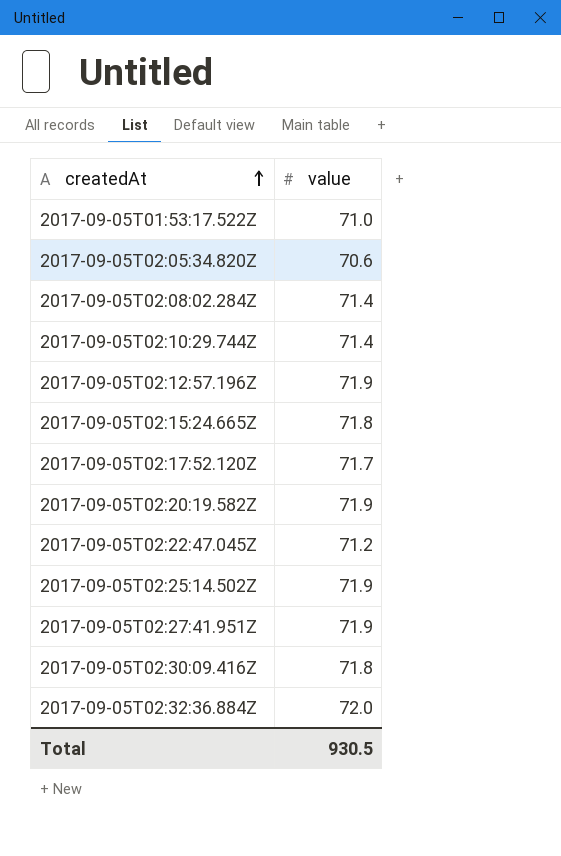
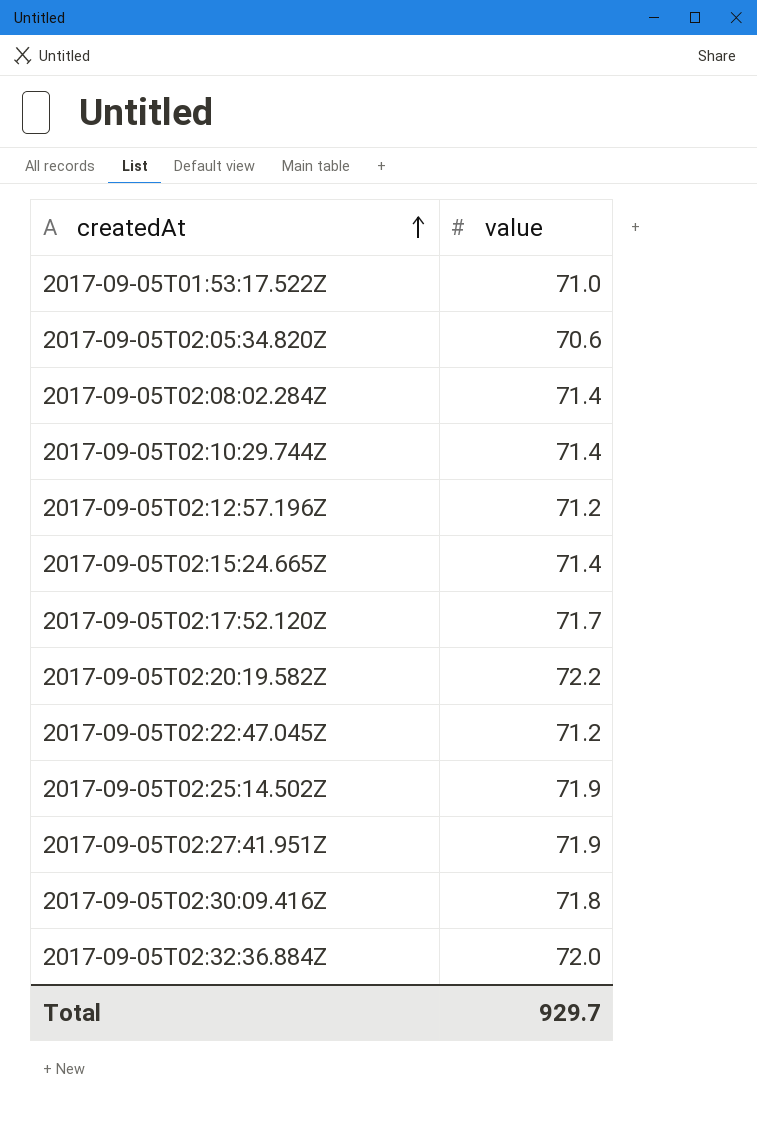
2017-09-05T02:12:57.196Z | value: 71.9 -> 71.2
2017-09-05T02:15:24.665Z | value: 71.8 -> 71.4
2017-09-05T02:20:19.582Z | value: 71.9 -> 72.2
Total | value: 930.5 -> 929.7

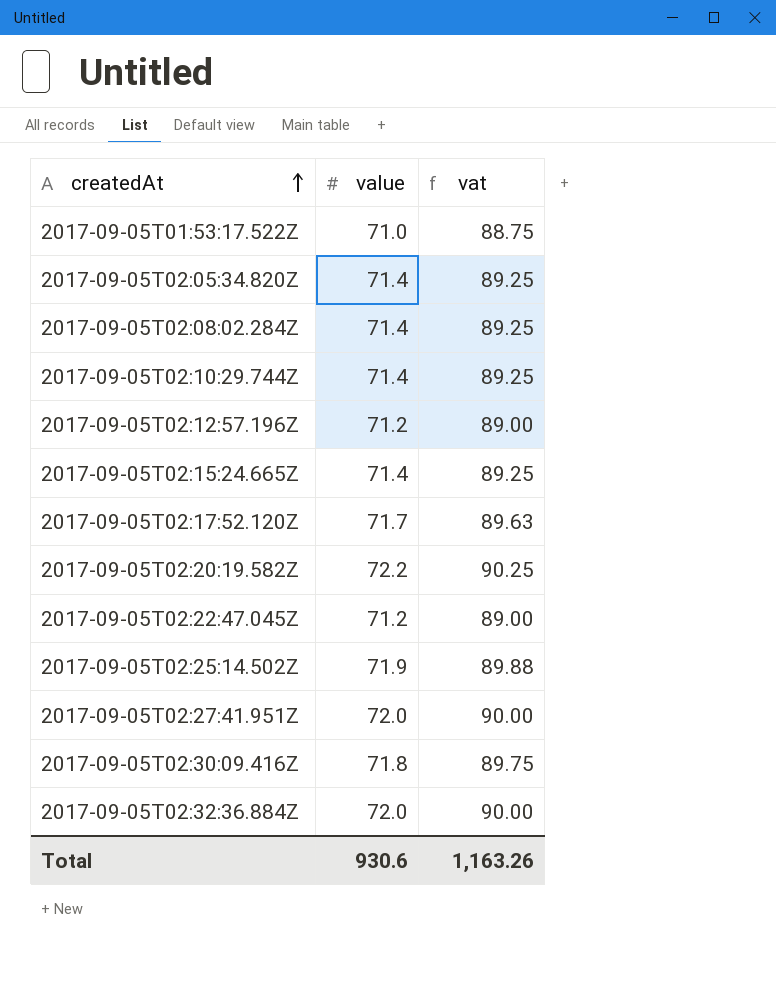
column vat | formula: none -> [value] * 1.25
2017-09-05T02:05:34.820Z | value: 70.6 -> 71.4
2017-09-05T02:27:41.951Z | value: 71.9 -> 72.0
Total | value: 929.7 -> 930.6

